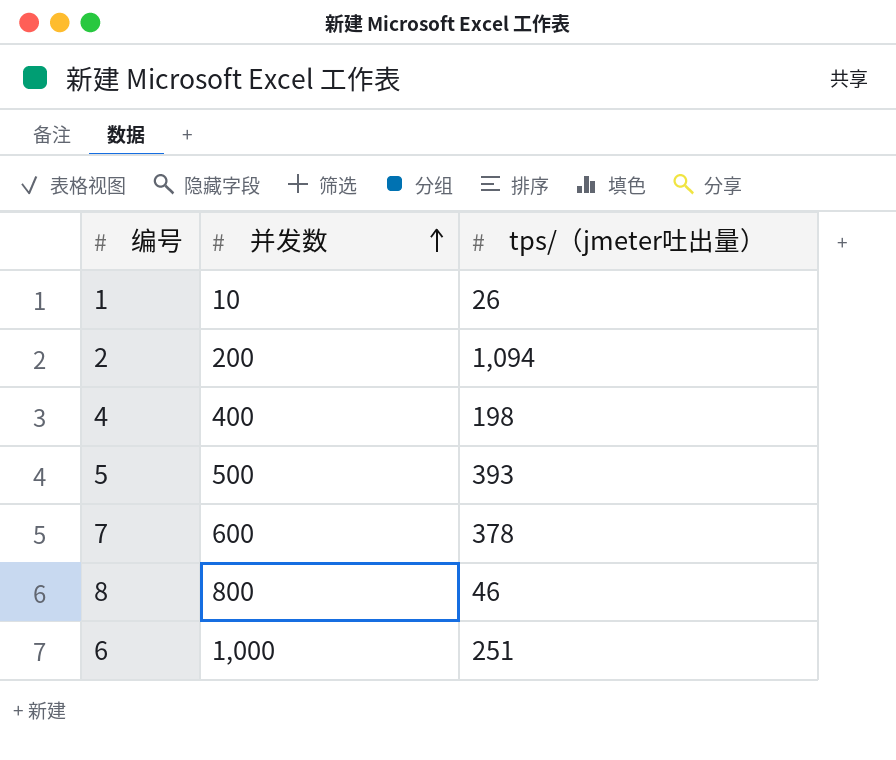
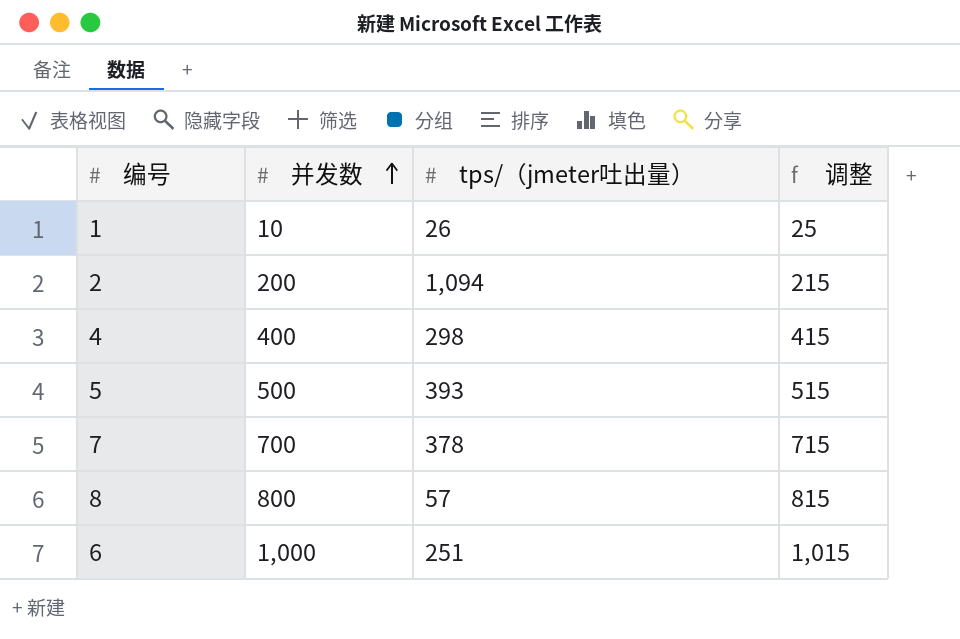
column 调整 | formula: none -> [并发数] + 15
4 | tps/（jmeter吐出量）: 198 -> 298
7 | 并发数: 600 -> 700
8 | tps/（jmeter吐出量）: 46 -> 57

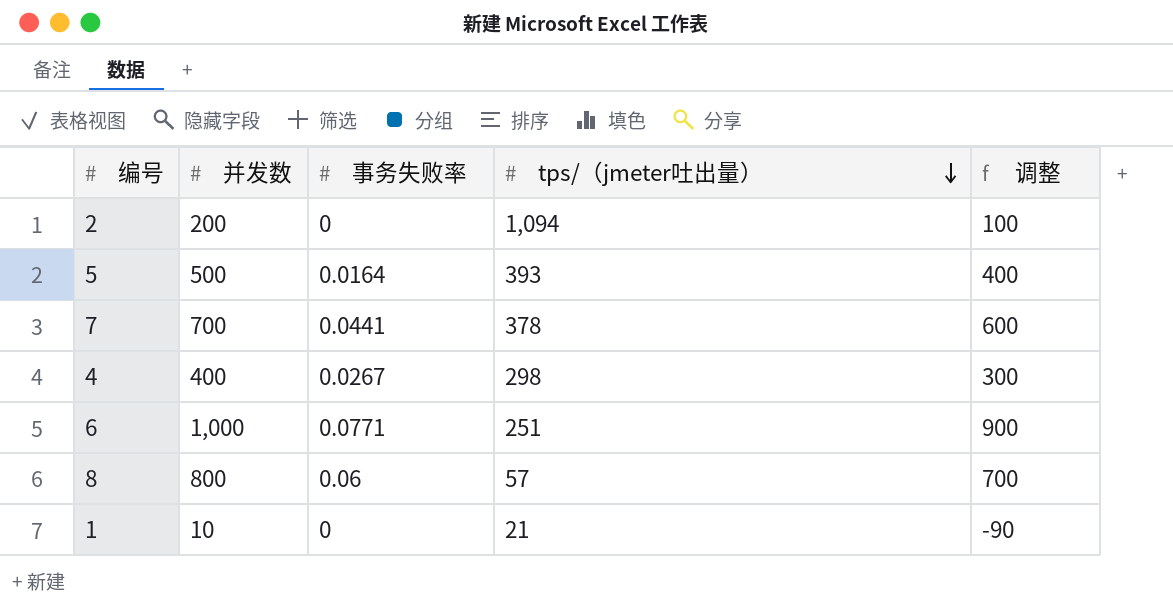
row order: 并发数 ascending -> tps/（jmeter吐出量） descending
column 事务失败率 | position: none -> 3
column 调整 | formula: [并发数] + 15 -> [并发数] - 100
1 | tps/（jmeter吐出量）: 26 -> 21

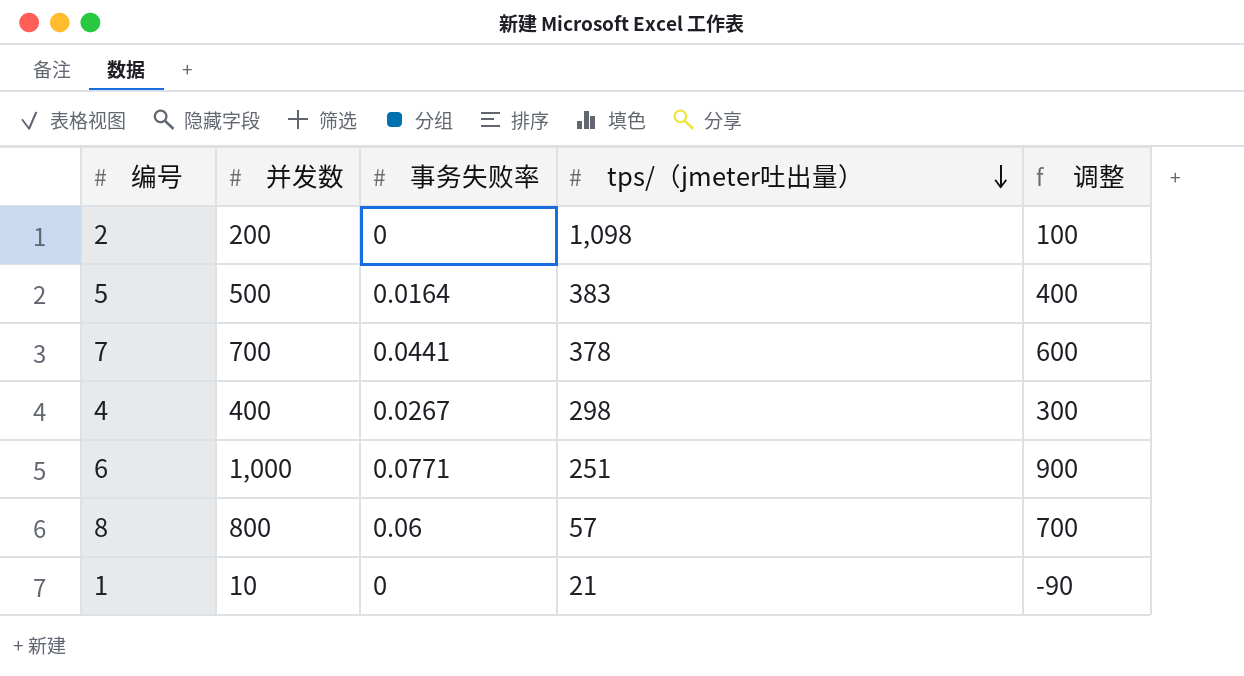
2 | tps/（jmeter吐出量）: 1,094 -> 1,098
5 | tps/（jmeter吐出量）: 393 -> 383

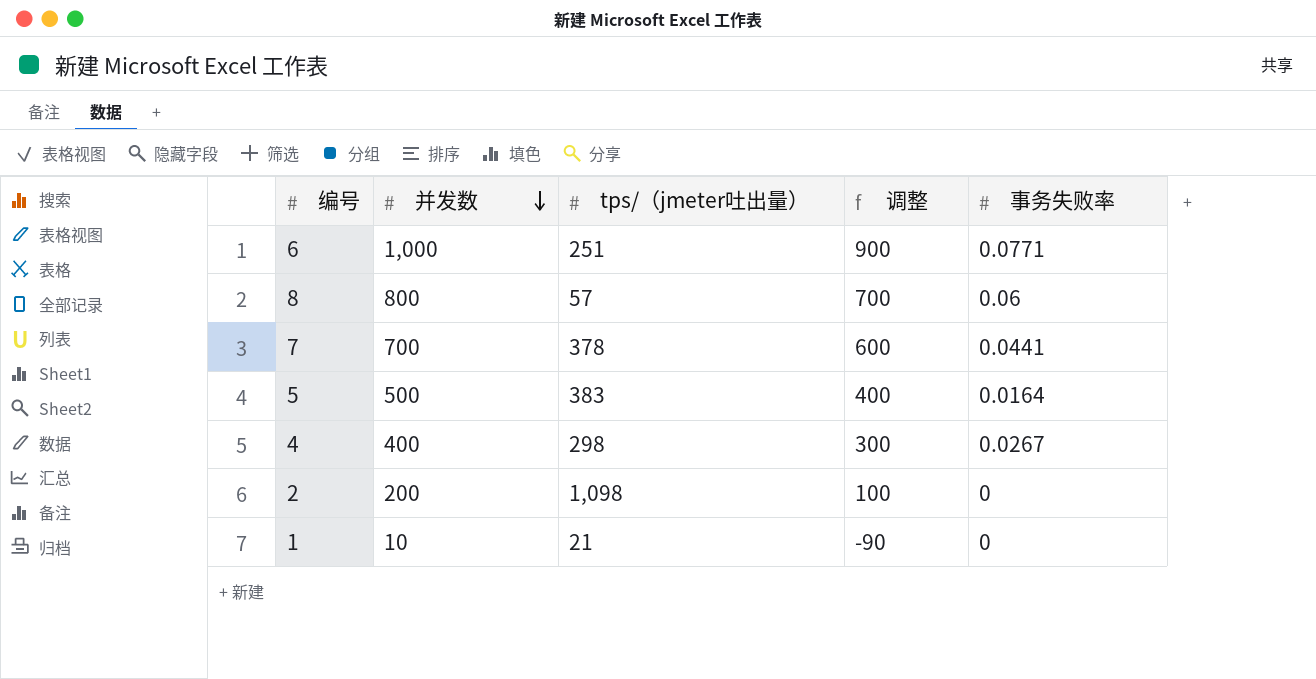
row order: tps/（jmeter吐出量） descending -> 并发数 descending
column 事务失败率 | position: 3 -> 5

